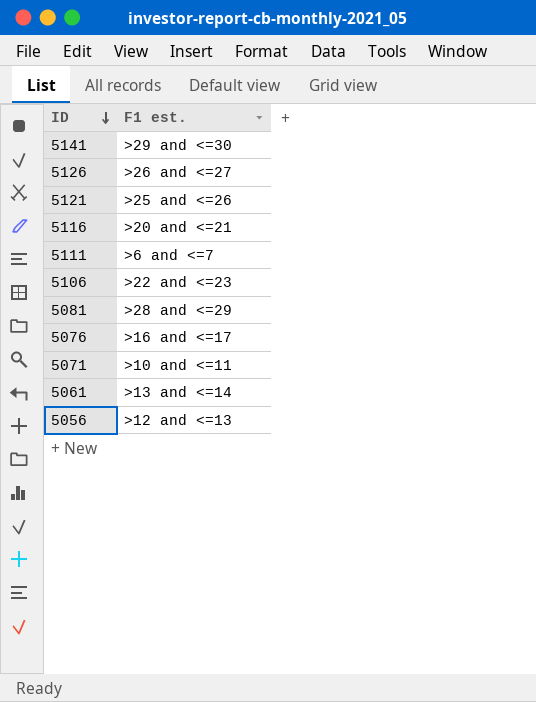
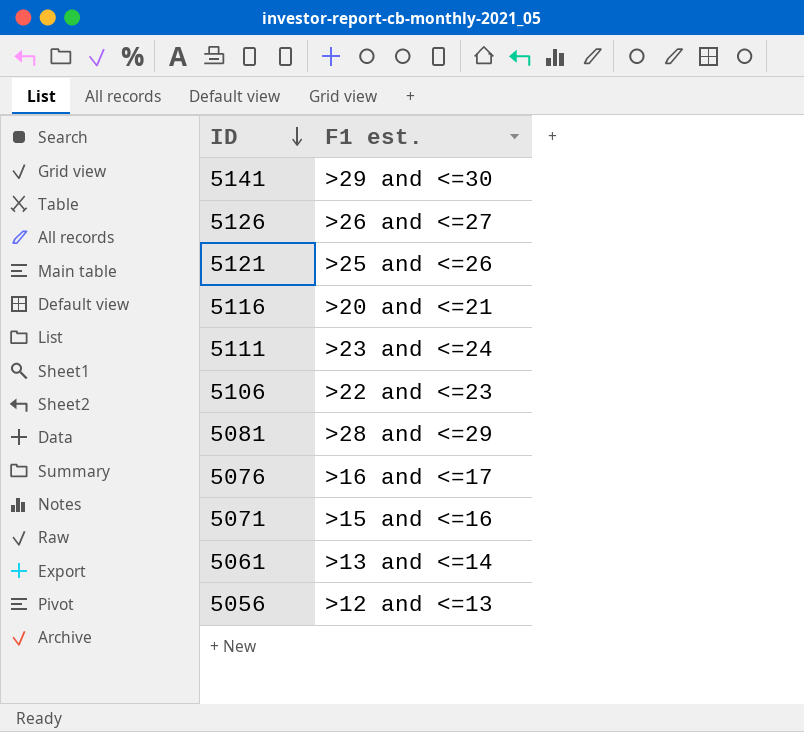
5111 | F1 est.: >6 and <=7 -> >23 and <=24
5071 | F1 est.: >10 and <=11 -> >15 and <=16

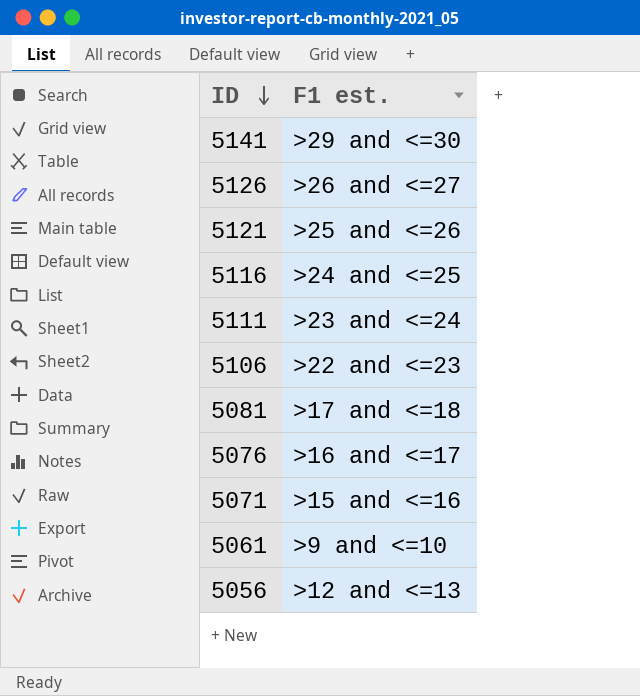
5116 | F1 est.: >20 and <=21 -> >24 and <=25
5081 | F1 est.: >28 and <=29 -> >17 and <=18
5061 | F1 est.: >13 and <=14 -> >9 and <=10

